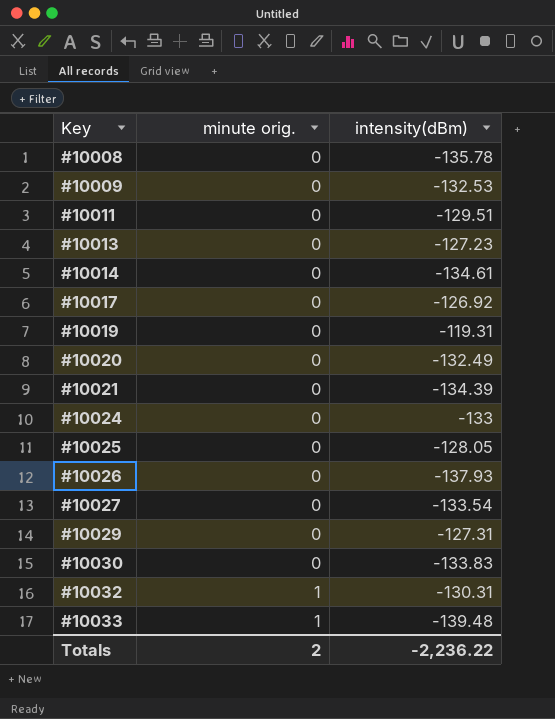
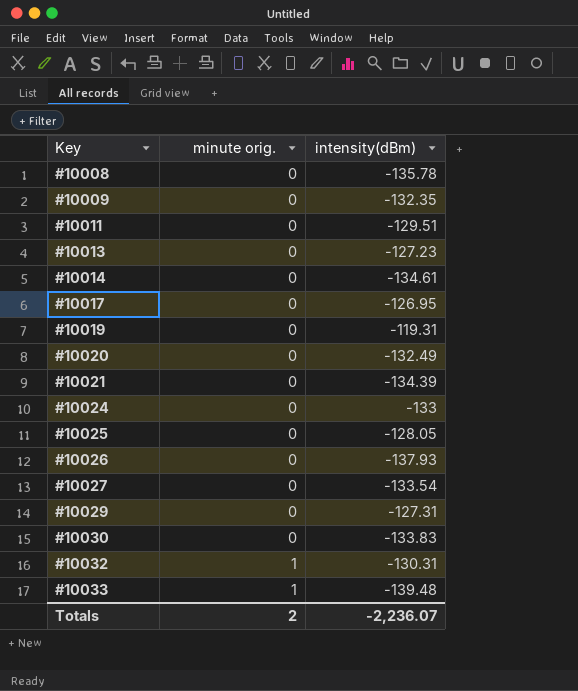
#10009 | intensity(dBm): -132.53 -> -132.35
#10017 | intensity(dBm): -126.92 -> -126.95
Totals | intensity(dBm): -2,236.22 -> -2,236.07

